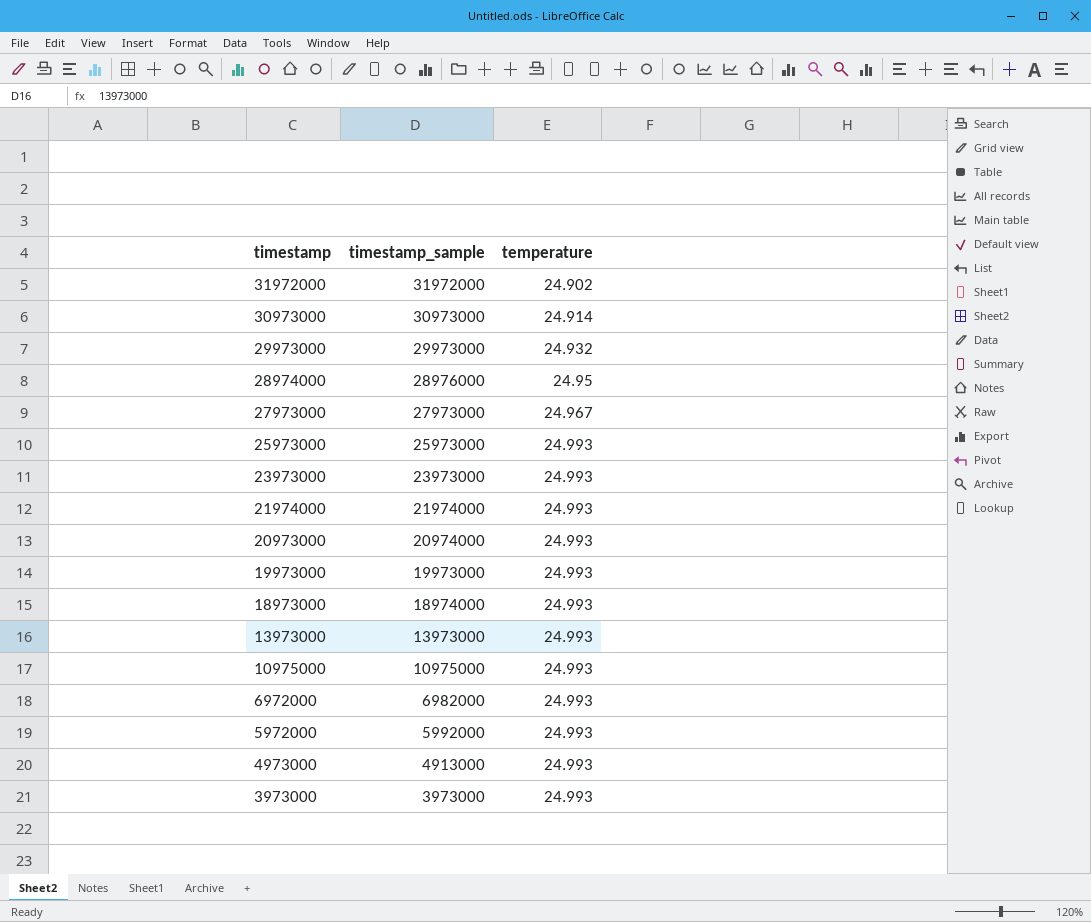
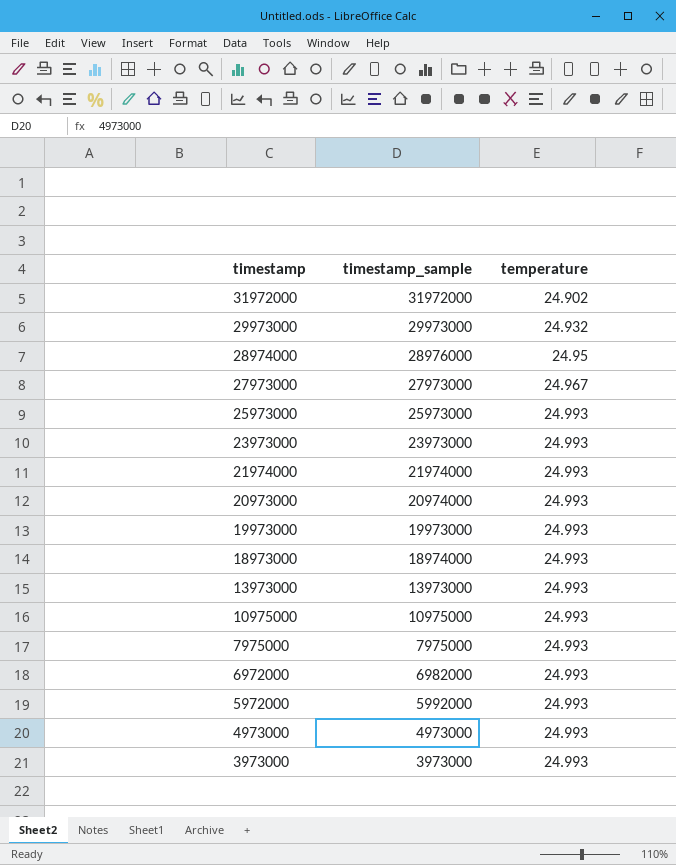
row 30973000: 30973000 | 24.914 -> none
row 7975000: none -> 7975000 | 24.993
4973000 | timestamp_sample: 4913000 -> 4973000

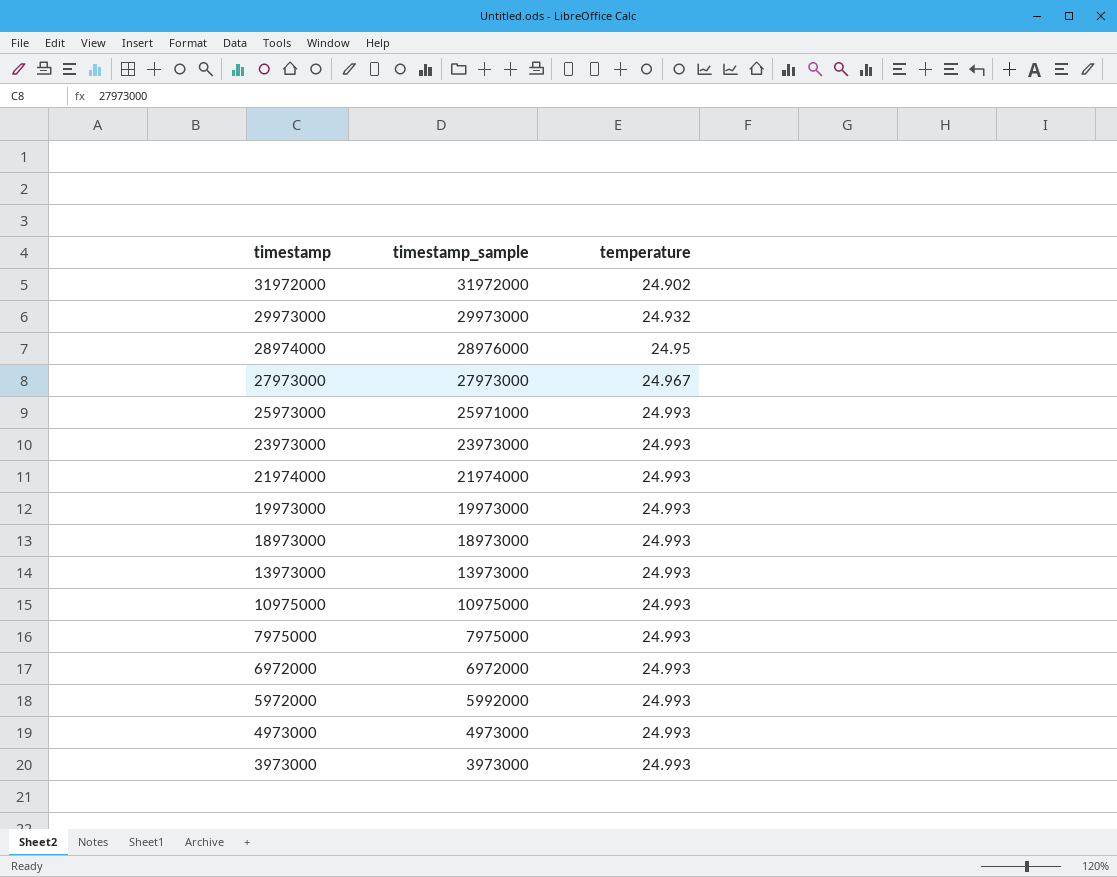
row 20973000: 20974000 | 24.993 -> none
25973000 | timestamp_sample: 25973000 -> 25971000
18973000 | timestamp_sample: 18974000 -> 18973000
6972000 | timestamp_sample: 6982000 -> 6972000

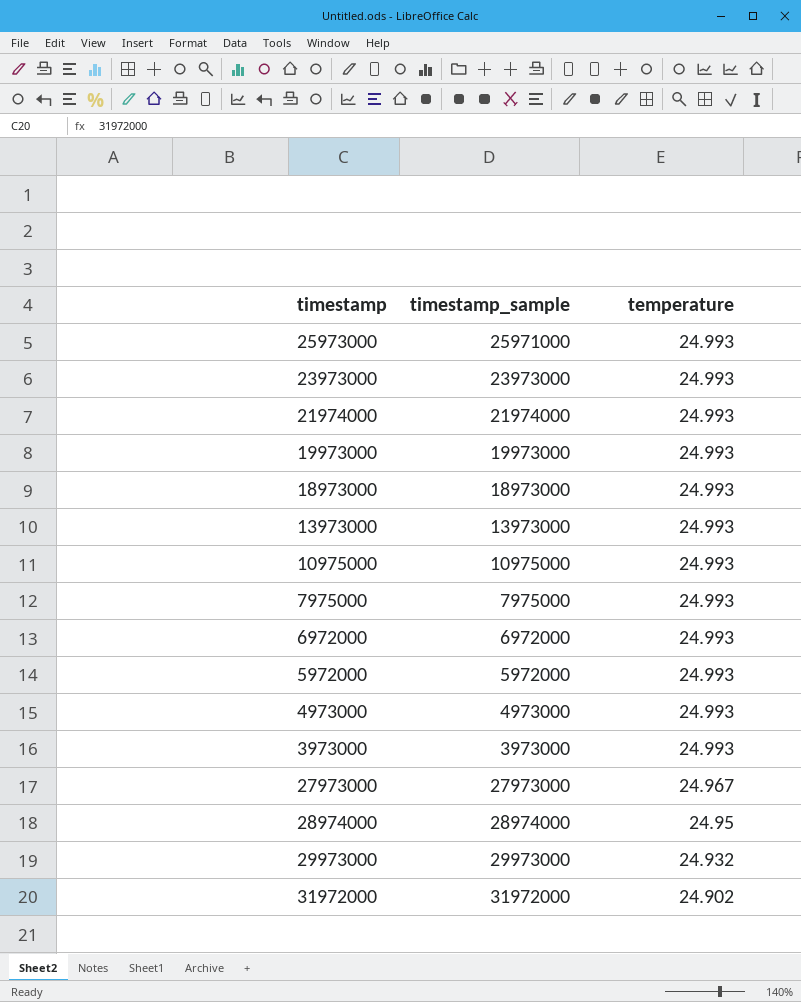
row order: timestamp descending -> temperature descending
5972000 | timestamp_sample: 5992000 -> 5972000
28974000 | timestamp_sample: 28976000 -> 28974000

